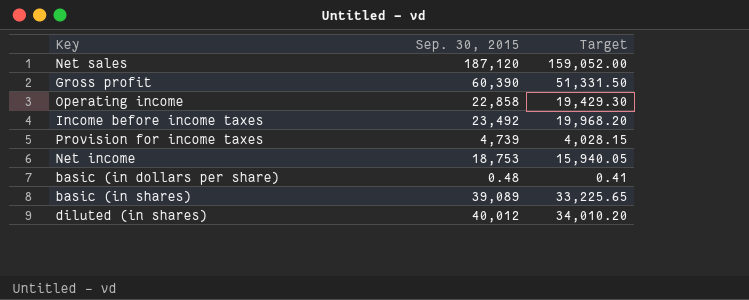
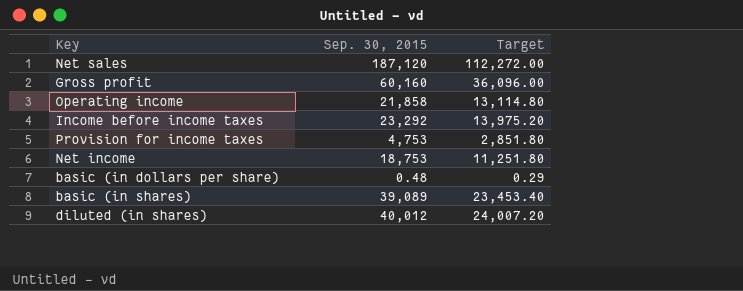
column Target | formula: [Sep. 30, 2015] * 0.85 -> [Sep. 30, 2015] * 0.6
Gross profit | Sep. 30, 2015: 60,390 -> 60,160
Operating income | Sep. 30, 2015: 22,858 -> 21,858
Income before income taxes | Sep. 30, 2015: 23,492 -> 23,292
Provision for income taxes | Sep. 30, 2015: 4,739 -> 4,753

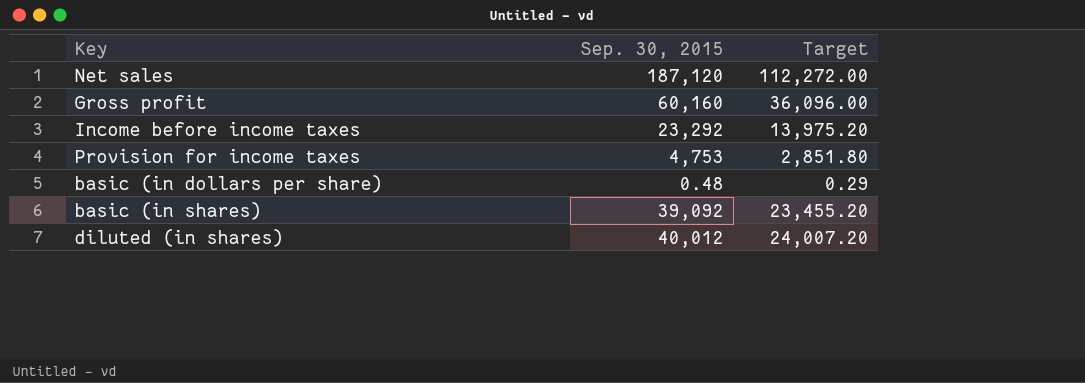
row Operating income: 21,858 | 13,114.80 -> none
row Net income: 18,753 | 11,251.80 -> none
basic (in shares) | Sep. 30, 2015: 39,089 -> 39,092
basic (in shares) | Target: 23,453.40 -> 23,455.20

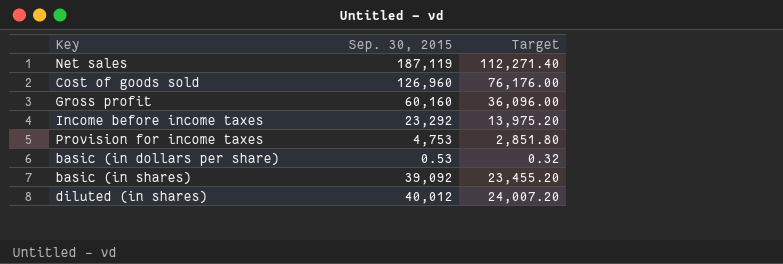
Net sales | Sep. 30, 2015: 187,120 -> 187,119
Net sales | Target: 112,272.00 -> 112,271.40
row Cost of goods sold: none -> 126,960 | 76,176.00
basic (in dollars per share) | Sep. 30, 2015: 0.48 -> 0.53
basic (in dollars per share) | Target: 0.29 -> 0.32

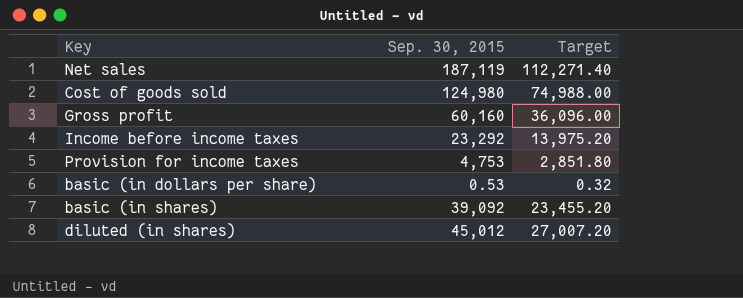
Cost of goods sold | Sep. 30, 2015: 126,960 -> 124,980
Cost of goods sold | Target: 76,176.00 -> 74,988.00
diluted (in shares) | Sep. 30, 2015: 40,012 -> 45,012
diluted (in shares) | Target: 24,007.20 -> 27,007.20

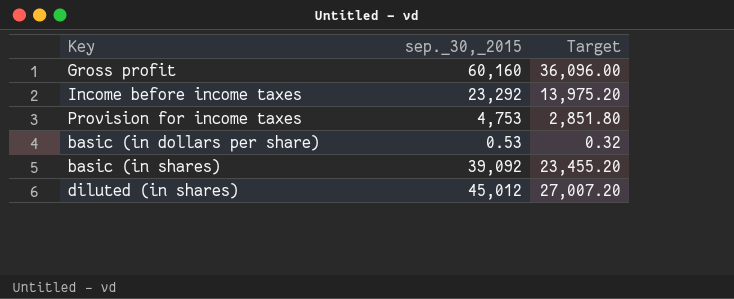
column name: Sep. 30, 2015 -> sep._30,_2015
row Net sales: 187,119 | 112,271.40 -> none
row Cost of goods sold: 124,980 | 74,988.00 -> none

